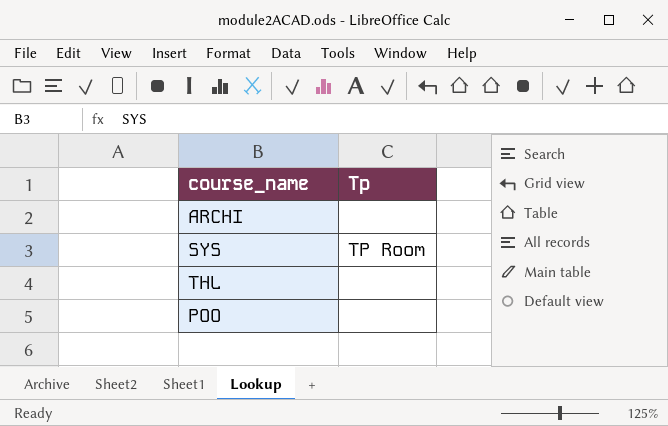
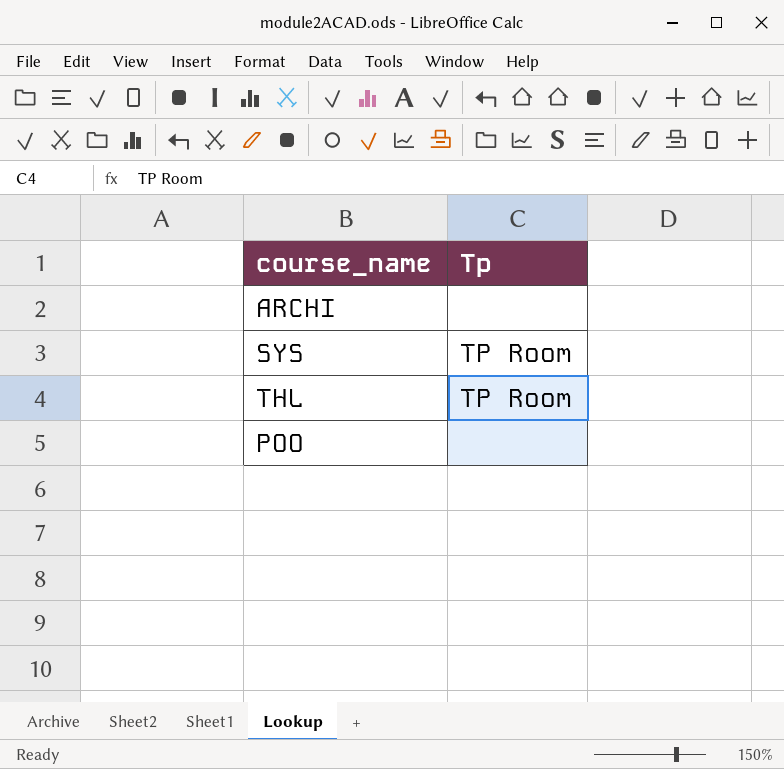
THL | Tp: none -> TP Room

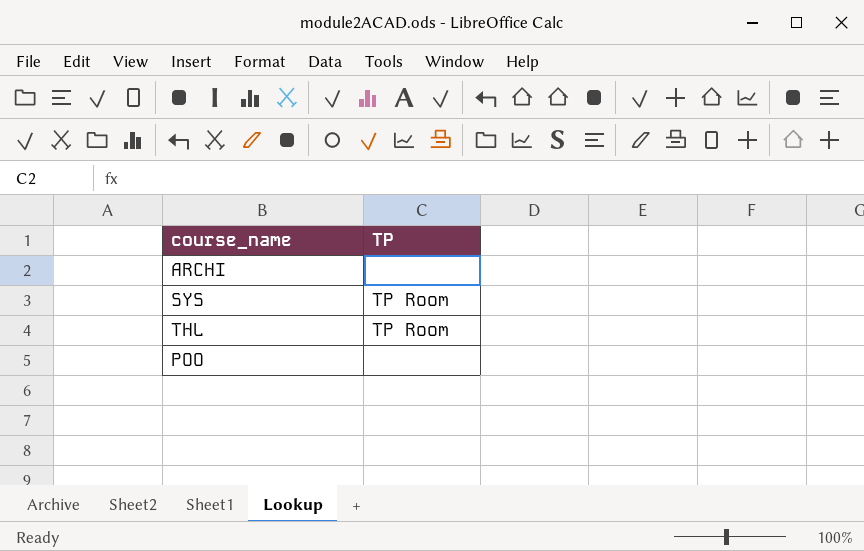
column name: Tp -> TP

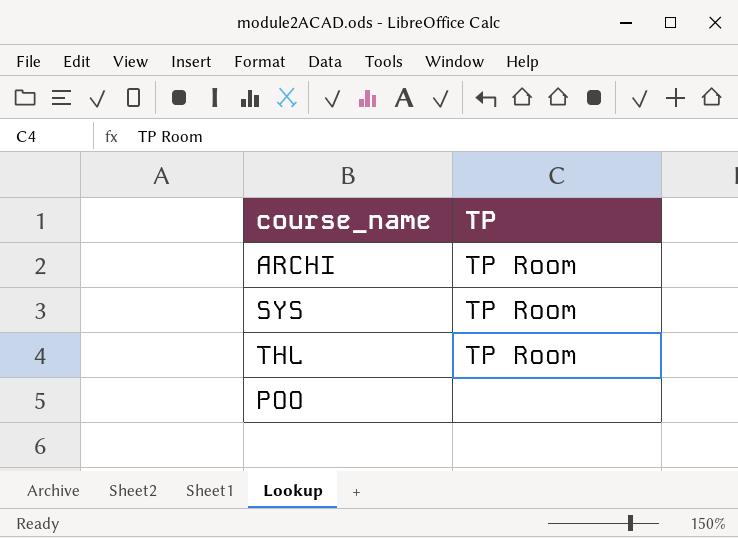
ARCHI | TP: none -> TP Room

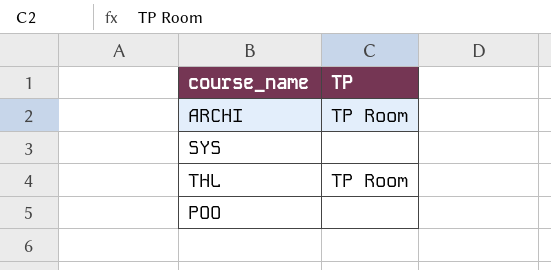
SYS | TP: TP Room -> none

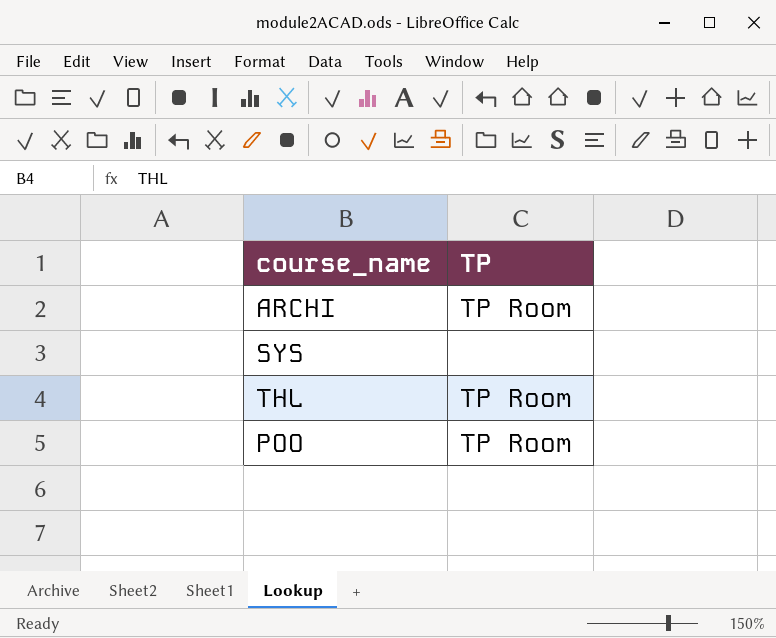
POO | TP: none -> TP Room

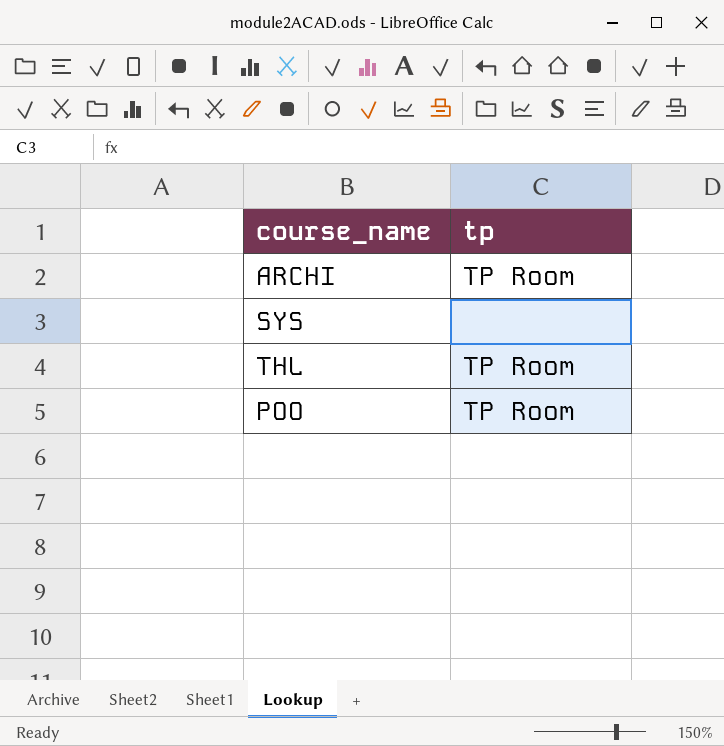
column name: TP -> tp

